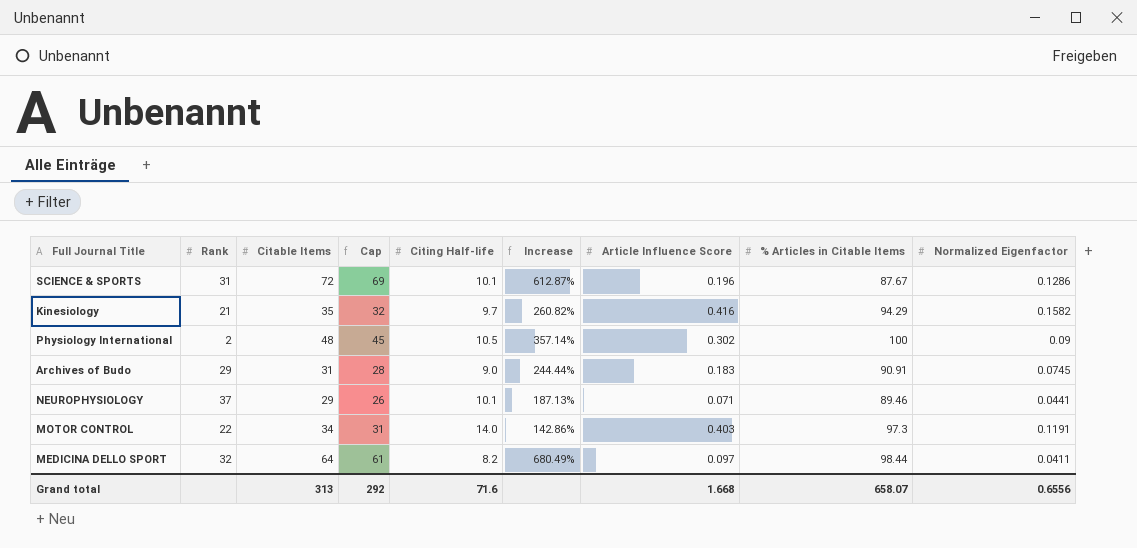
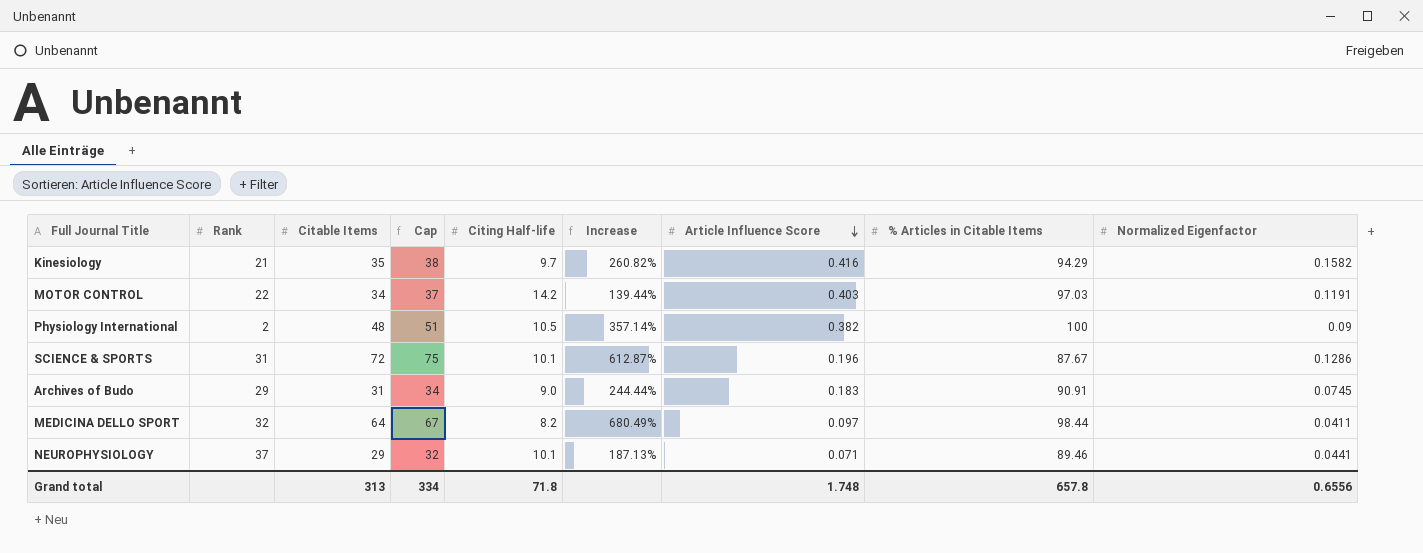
row order: none -> Article Influence Score descending
column Cap | formula: [Citable Items] - 3 -> [Citable Items] + 3
MOTOR CONTROL | Citing Half-life: 14.0 -> 14.2
MOTOR CONTROL | Increase: 142.86% -> 139.44%
MOTOR CONTROL | % Articles in Citable Items: 97.3 -> 97.03
Physiology International | Article Influence Score: 0.302 -> 0.382
Grand total | Cap: 292 -> 334
Grand total | Citing Half-life: 71.6 -> 71.8
Grand total | Article Influence Score: 1.668 -> 1.748
Grand total | % Articles in Citable Items: 658.07 -> 657.8

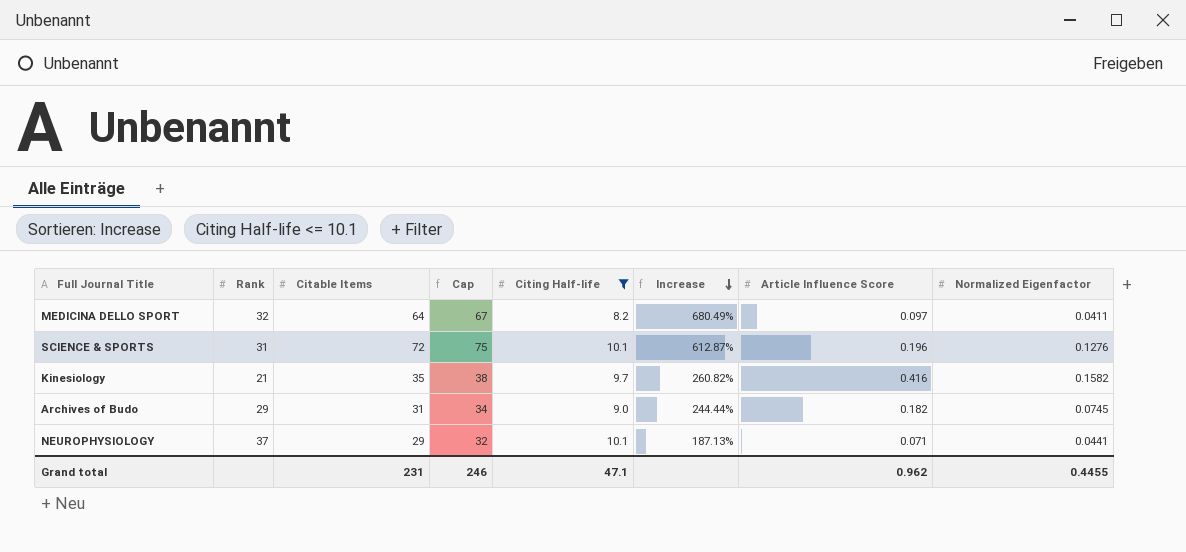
filter: none -> Citing Half-life <= 10.1
row order: Article Influence Score descending -> Increase descending
column % Articles in Citable Items | position: 8 -> none
SCIENCE & SPORTS | Normalized Eigenfactor: 0.1286 -> 0.1276
Archives of Budo | Article Influence Score: 0.183 -> 0.182
Grand total | Citable Items: 313 -> 231
Grand total | Cap: 334 -> 246
Grand total | Citing Half-life: 71.8 -> 47.1
Grand total | Article Influence Score: 1.748 -> 0.962
Grand total | Normalized Eigenfactor: 0.6556 -> 0.4455

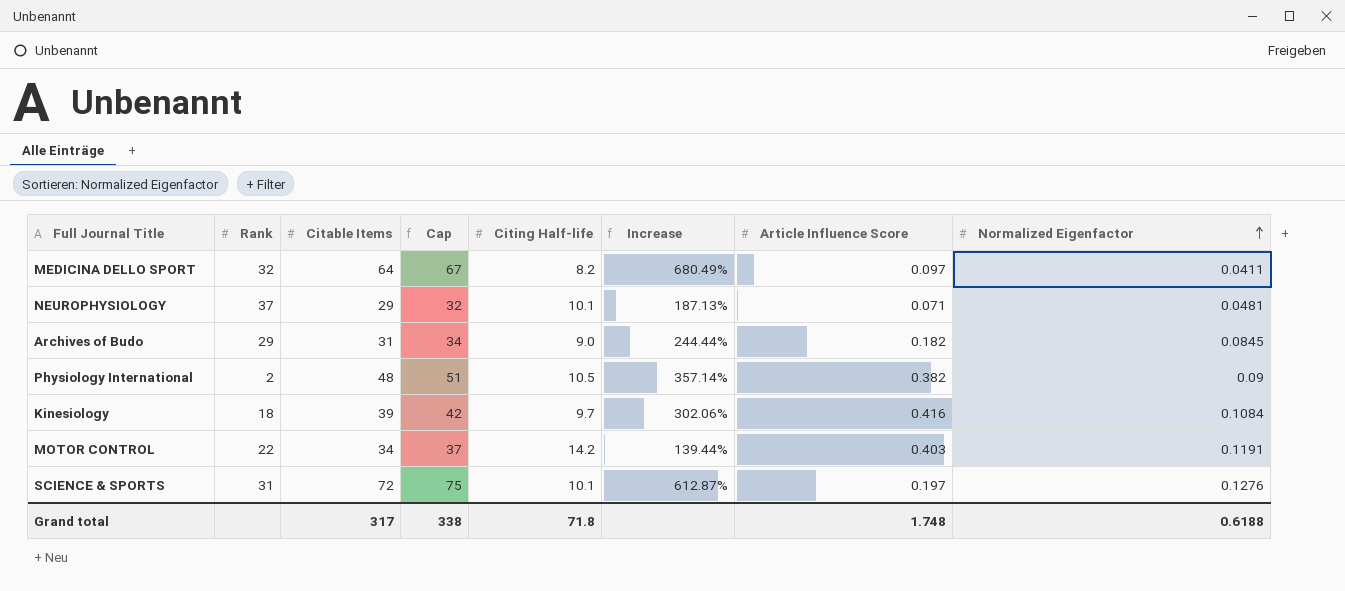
filter: Citing Half-life <= 10.1 -> none
row order: Increase descending -> Normalized Eigenfactor ascending
NEUROPHYSIOLOGY | Normalized Eigenfactor: 0.0441 -> 0.0481
Archives of Budo | Normalized Eigenfactor: 0.0745 -> 0.0845
Kinesiology | Rank: 21 -> 18
Kinesiology | Citable Items: 35 -> 39
Kinesiology | Cap: 38 -> 42
Kinesiology | Increase: 260.82% -> 302.06%
Kinesiology | Normalized Eigenfactor: 0.1582 -> 0.1084
SCIENCE & SPORTS | Article Influence Score: 0.196 -> 0.197
Grand total | Citable Items: 231 -> 317
Grand total | Cap: 246 -> 338
Grand total | Citing Half-life: 47.1 -> 71.8
Grand total | Article Influence Score: 0.962 -> 1.748
Grand total | Normalized Eigenfactor: 0.4455 -> 0.6188

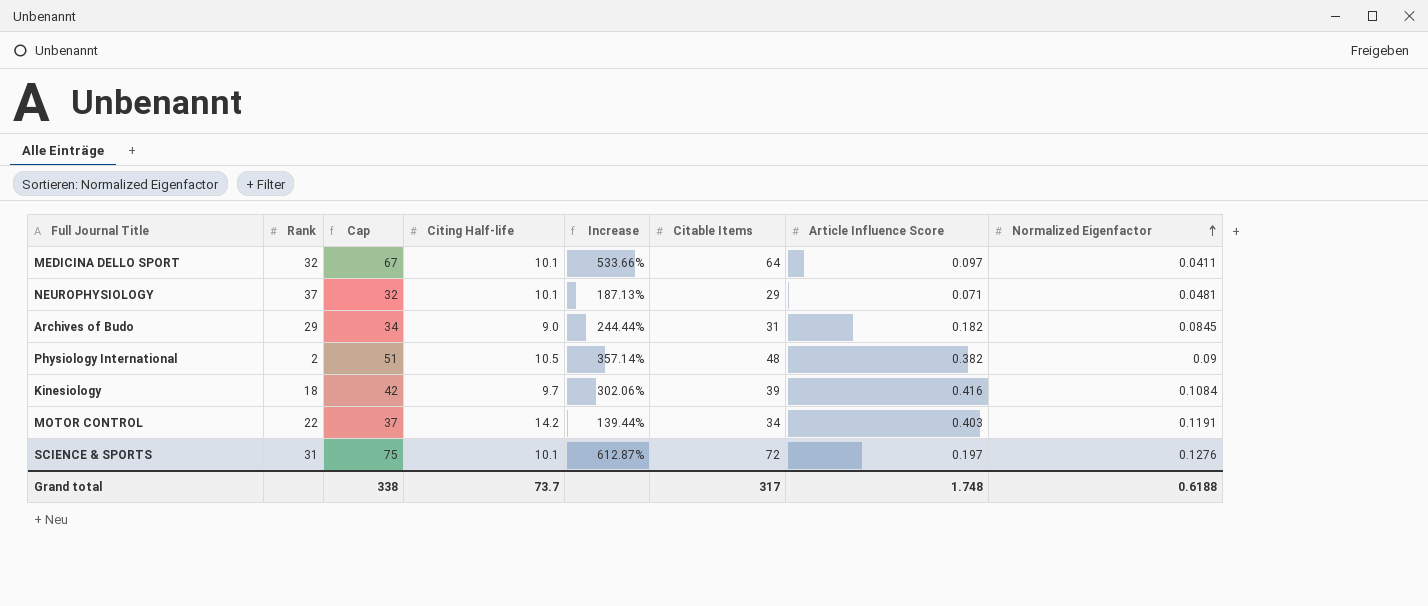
column Citable Items | position: 3 -> 6
MEDICINA DELLO SPORT | Citing Half-life: 8.2 -> 10.1
MEDICINA DELLO SPORT | Increase: 680.49% -> 533.66%
Grand total | Citing Half-life: 71.8 -> 73.7

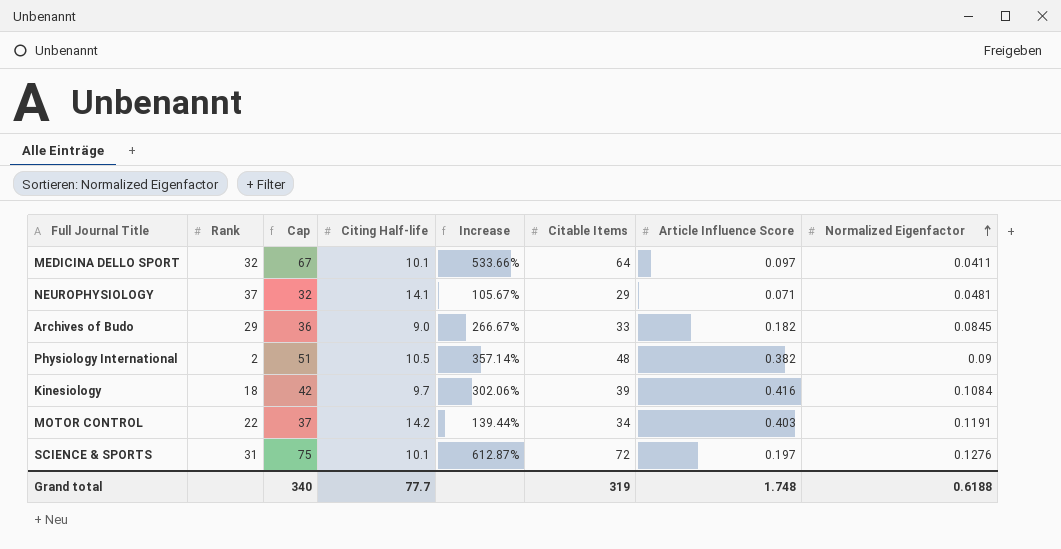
NEUROPHYSIOLOGY | Citing Half-life: 10.1 -> 14.1
NEUROPHYSIOLOGY | Increase: 187.13% -> 105.67%
Archives of Budo | Cap: 34 -> 36
Archives of Budo | Increase: 244.44% -> 266.67%
Archives of Budo | Citable Items: 31 -> 33
Grand total | Cap: 338 -> 340
Grand total | Citing Half-life: 73.7 -> 77.7
Grand total | Citable Items: 317 -> 319

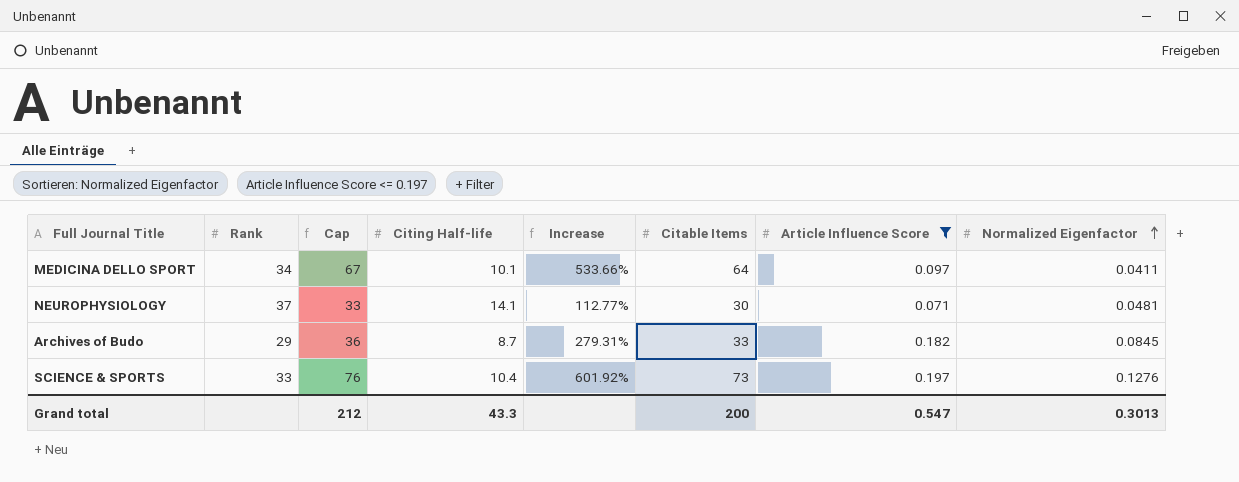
filter: none -> Article Influence Score <= 0.197
MEDICINA DELLO SPORT | Rank: 32 -> 34
NEUROPHYSIOLOGY | Cap: 32 -> 33
NEUROPHYSIOLOGY | Increase: 105.67% -> 112.77%
NEUROPHYSIOLOGY | Citable Items: 29 -> 30
Archives of Budo | Citing Half-life: 9.0 -> 8.7
Archives of Budo | Increase: 266.67% -> 279.31%
SCIENCE & SPORTS | Rank: 31 -> 33
SCIENCE & SPORTS | Cap: 75 -> 76
SCIENCE & SPORTS | Citing Half-life: 10.1 -> 10.4
SCIENCE & SPORTS | Increase: 612.87% -> 601.92%
SCIENCE & SPORTS | Citable Items: 72 -> 73
Grand total | Cap: 340 -> 212
Grand total | Citing Half-life: 77.7 -> 43.3
Grand total | Citable Items: 319 -> 200
Grand total | Article Influence Score: 1.748 -> 0.547
Grand total | Normalized Eigenfactor: 0.6188 -> 0.3013

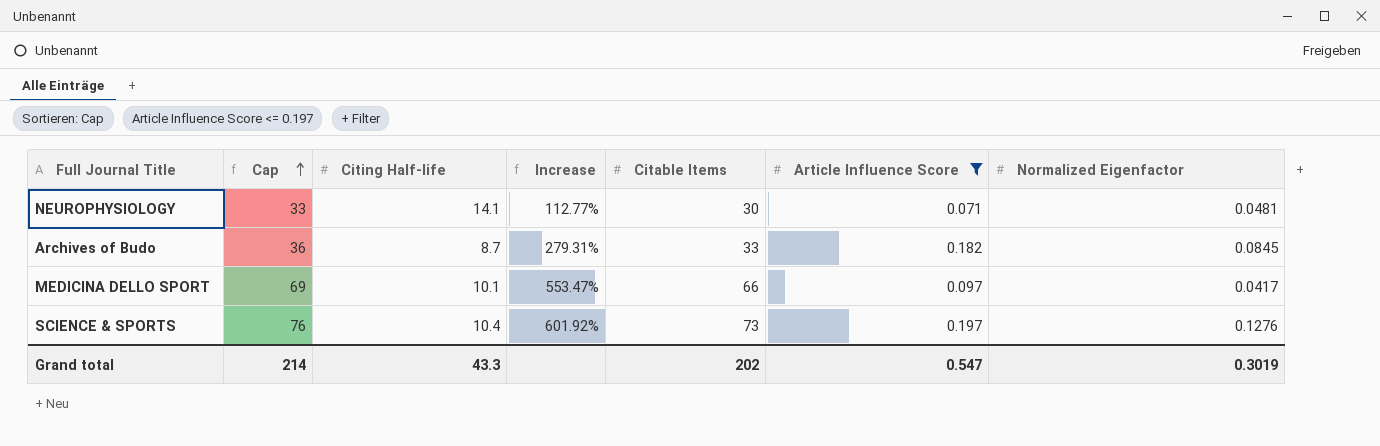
row order: Normalized Eigenfactor ascending -> Cap ascending
column Rank | position: 2 -> none
MEDICINA DELLO SPORT | Cap: 67 -> 69
MEDICINA DELLO SPORT | Increase: 533.66% -> 553.47%
MEDICINA DELLO SPORT | Citable Items: 64 -> 66
MEDICINA DELLO SPORT | Normalized Eigenfactor: 0.0411 -> 0.0417
Grand total | Cap: 212 -> 214
Grand total | Citable Items: 200 -> 202
Grand total | Normalized Eigenfactor: 0.3013 -> 0.3019

